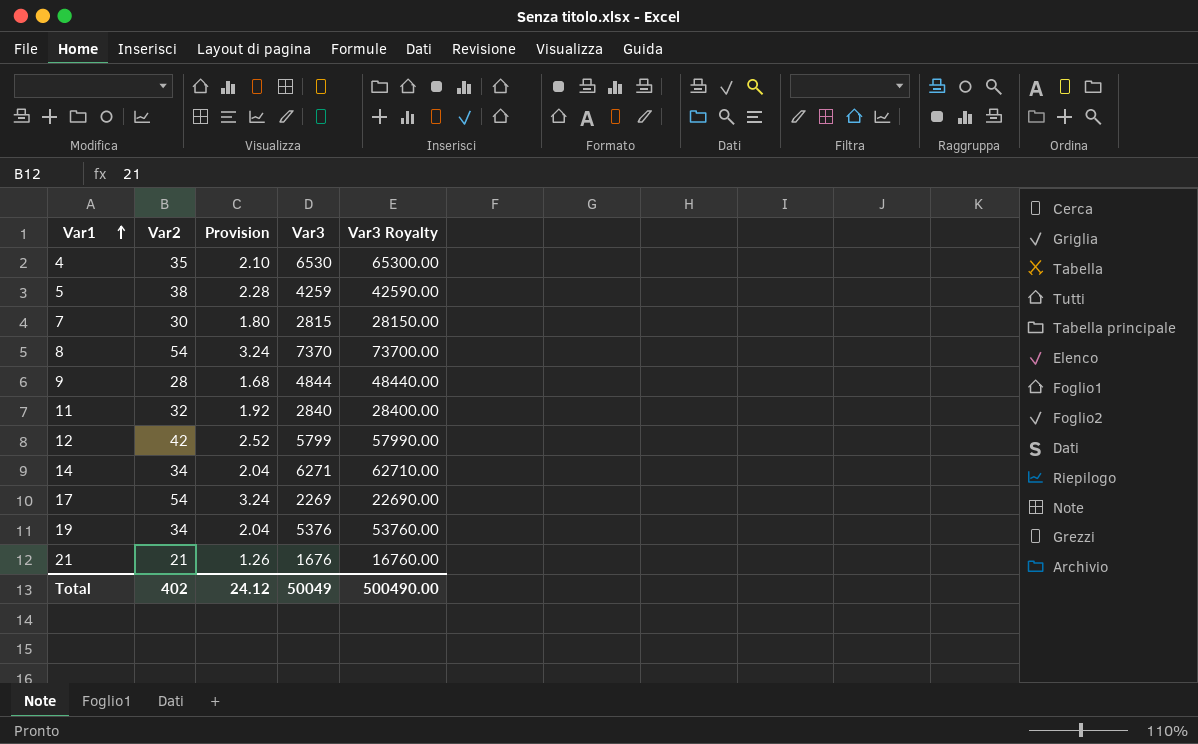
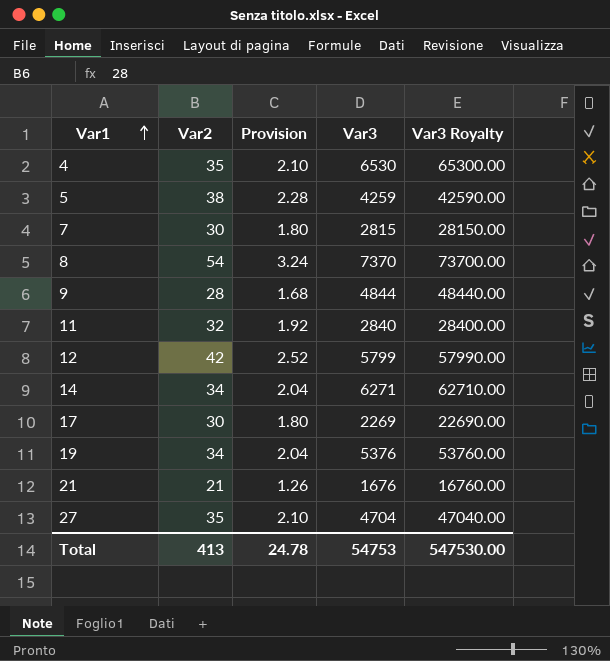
17 | Var2: 54 -> 30
17 | Provision: 3.24 -> 1.80
row 27: none -> 35 | 2.10 | 4704 | 47040.00
Total | Var2: 402 -> 413
Total | Provision: 24.12 -> 24.78
Total | Var3: 50049 -> 54753
Total | Var3 Royalty: 500490.00 -> 547530.00

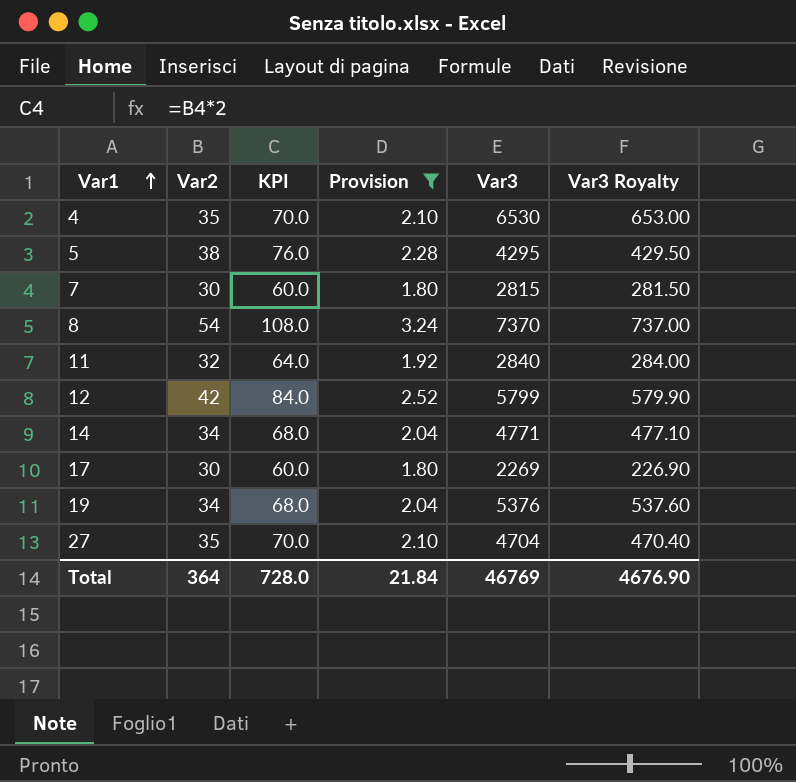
filter: none -> Provision >= 1.80
column KPI | formula: none -> [Var2] * 2
column Var3 Royalty | formula: [Var3] * 10 -> [Var3] * 0.1
5 | Var3: 4259 -> 4295
14 | Var3: 6271 -> 4771
Total | Var2: 413 -> 364
Total | Provision: 24.78 -> 21.84
Total | Var3: 54753 -> 46769
Total | Var3 Royalty: 547530.00 -> 4676.90

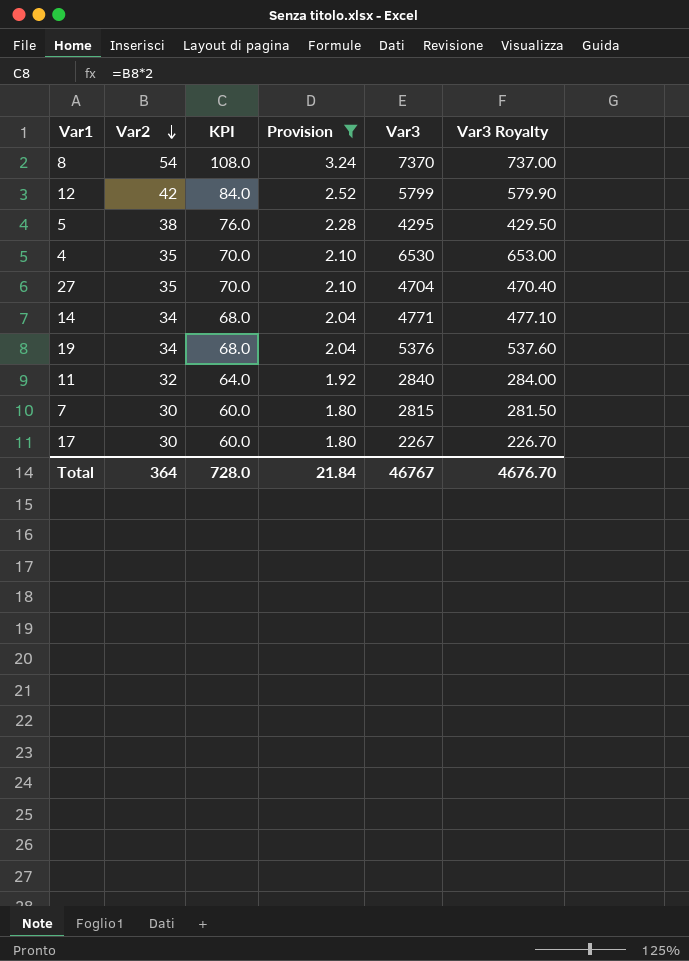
row order: Var1 ascending -> Var2 descending
17 | Var3: 2269 -> 2267
17 | Var3 Royalty: 226.90 -> 226.70
Total | Var3: 46769 -> 46767
Total | Var3 Royalty: 4676.90 -> 4676.70

